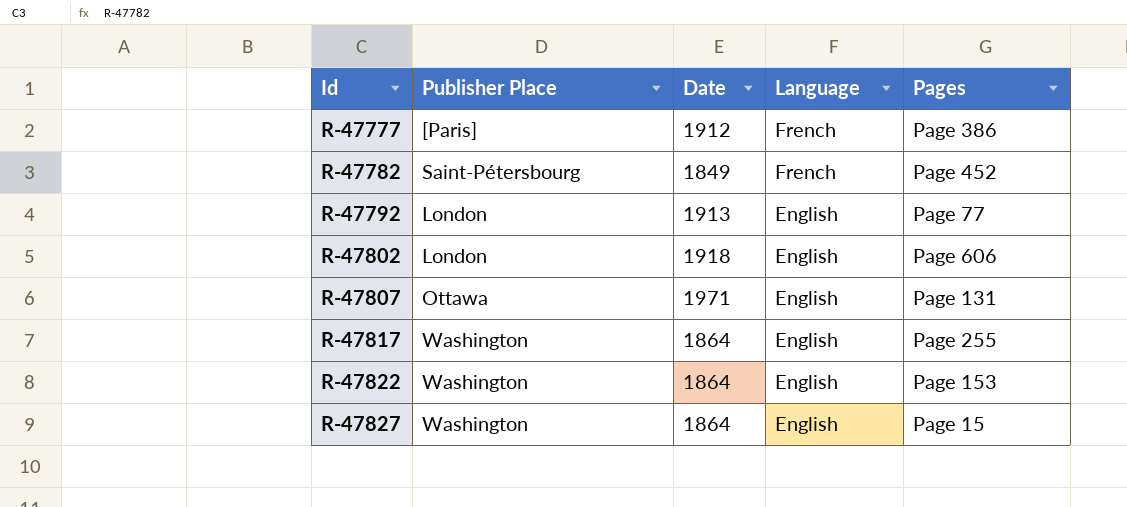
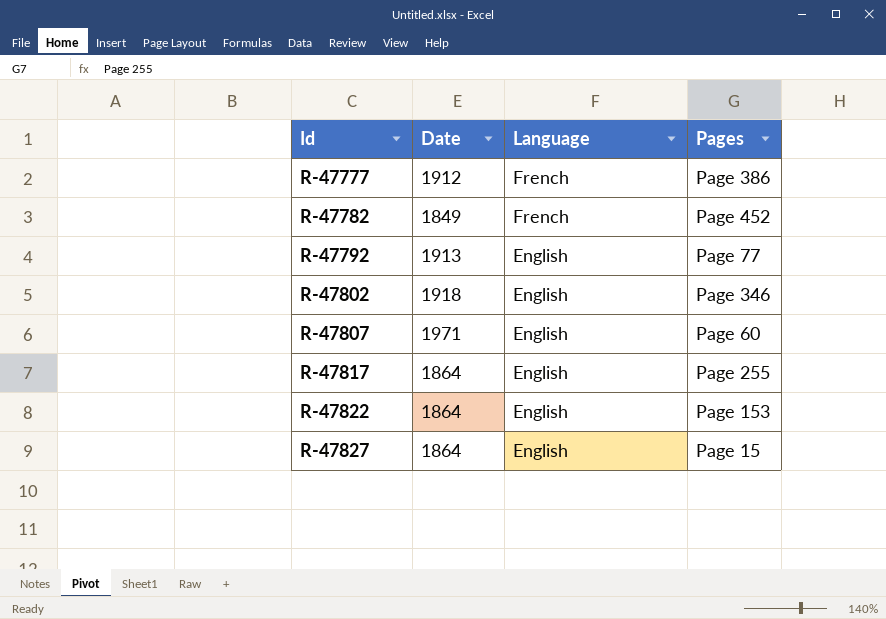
column Publisher Place | position: 2 -> none
R-47802 | Pages: Page 606 -> Page 346
R-47807 | Pages: Page 131 -> Page 60

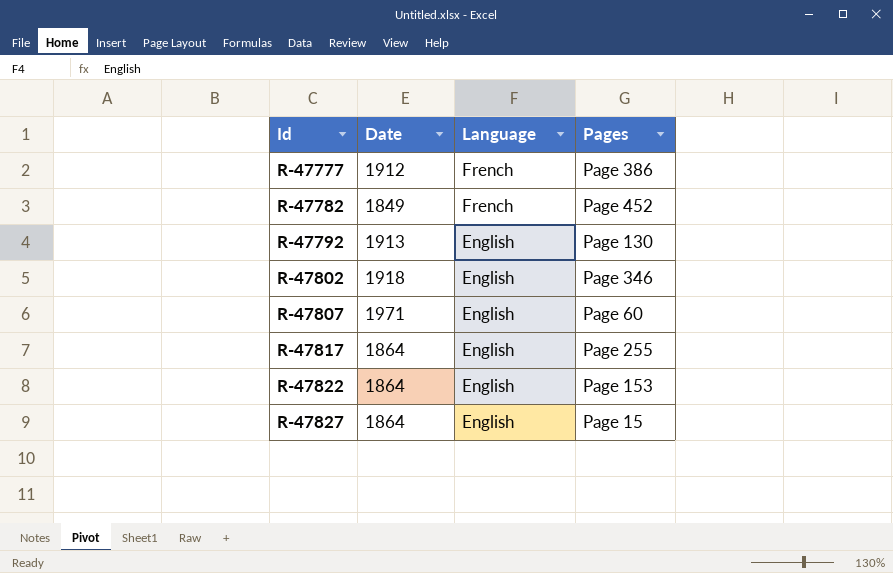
R-47792 | Pages: Page 77 -> Page 130

